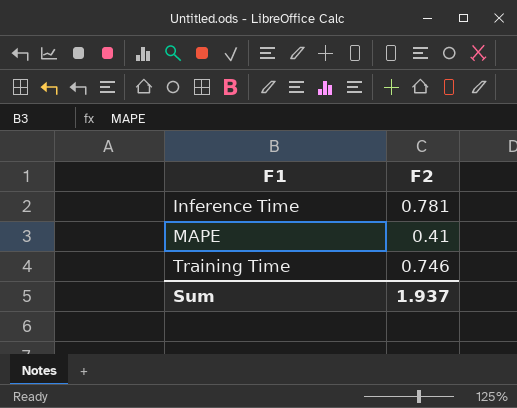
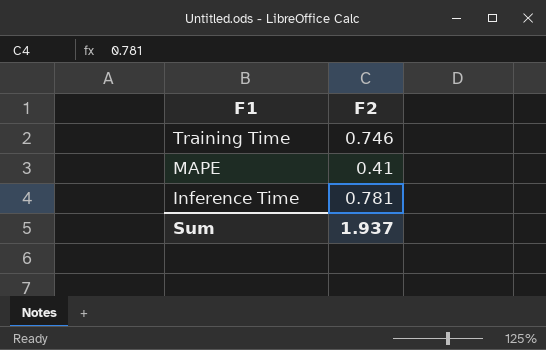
row order: F1 ascending -> F1 descending

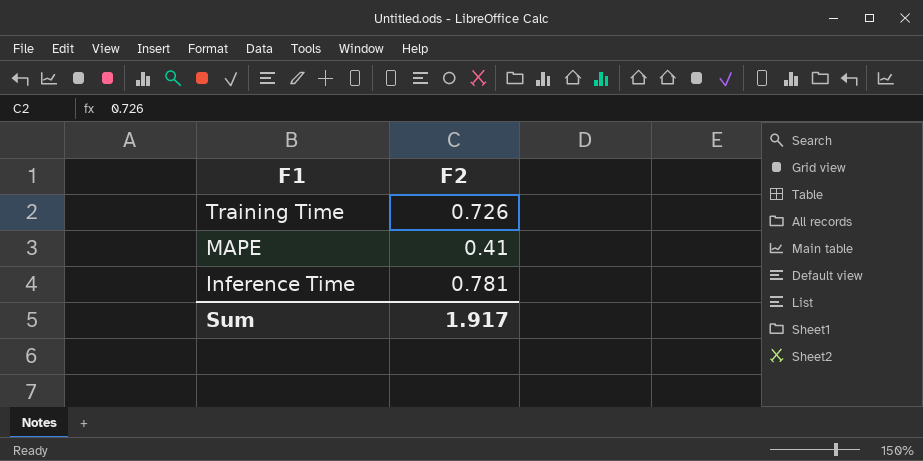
Training Time | F2: 0.746 -> 0.726
Sum | F2: 1.937 -> 1.917

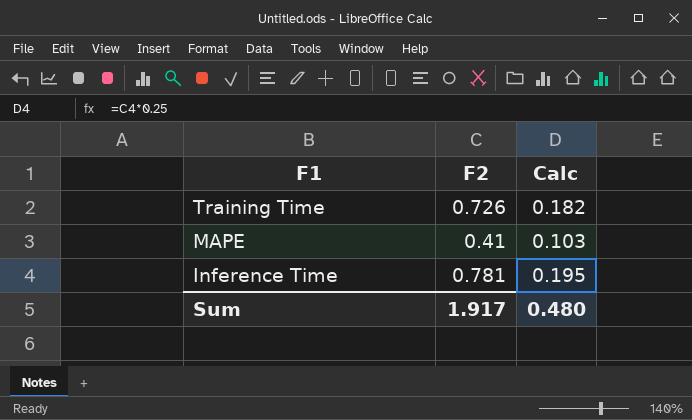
column Calc | formula: none -> [F2] * 0.25

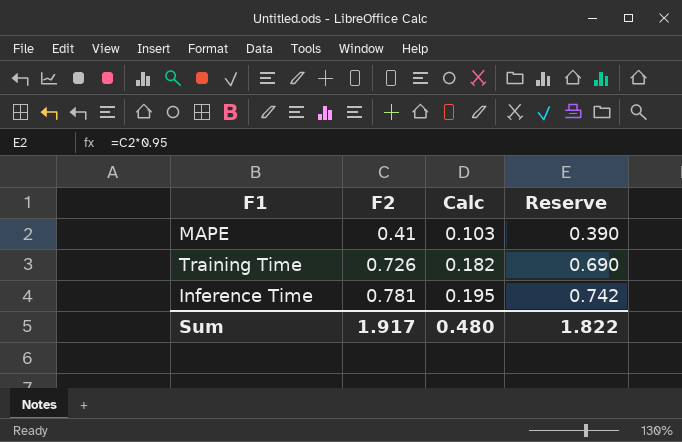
row order: F1 descending -> F2 ascending
column Reserve | formula: none -> [F2] * 0.95

